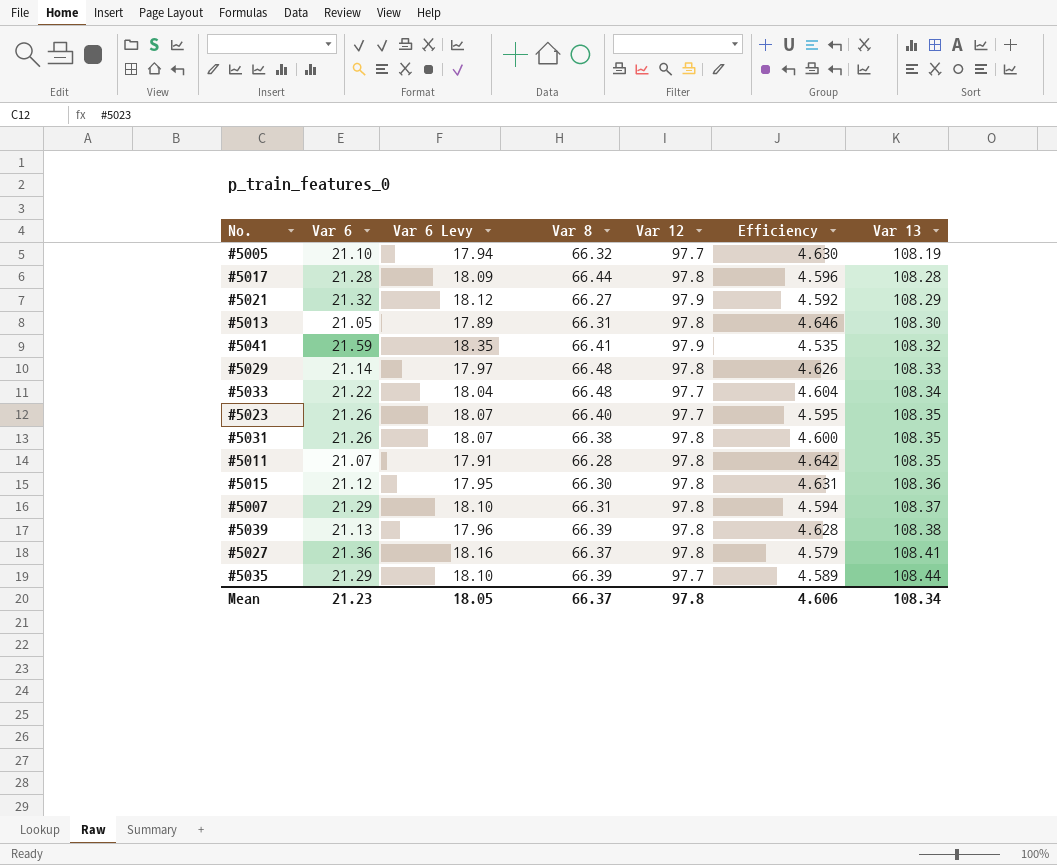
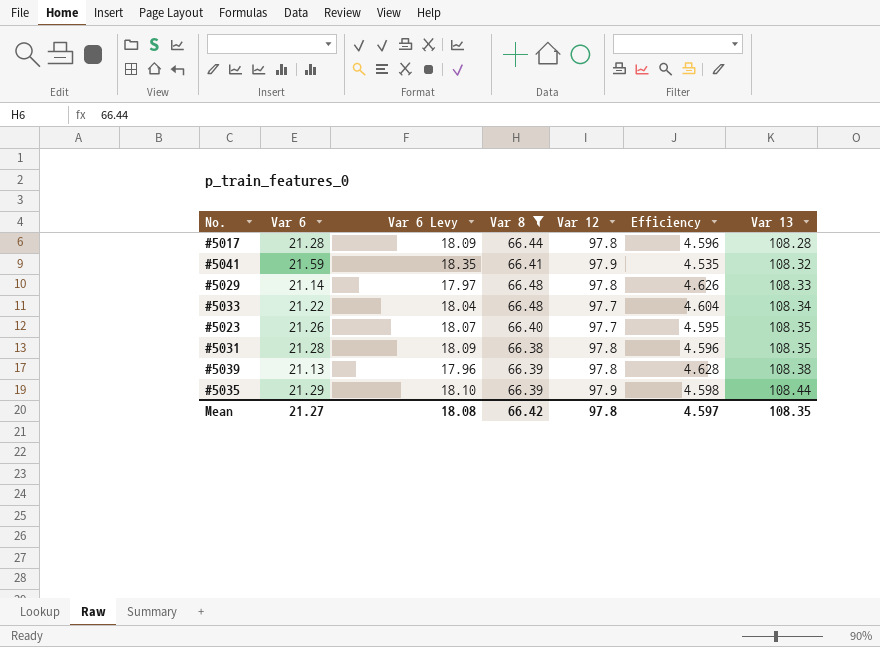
filter: none -> Var 8 >= 66.38
#5031 | Var 6: 21.26 -> 21.28
#5031 | Var 6 Levy: 18.07 -> 18.09
#5031 | Efficiency: 4.600 -> 4.596
#5035 | Var 12: 97.7 -> 97.9
#5035 | Efficiency: 4.589 -> 4.598
Mean | Var 6: 21.23 -> 21.27
Mean | Var 6 Levy: 18.05 -> 18.08
Mean | Var 8: 66.37 -> 66.42
Mean | Efficiency: 4.606 -> 4.597
Mean | Var 13: 108.34 -> 108.35

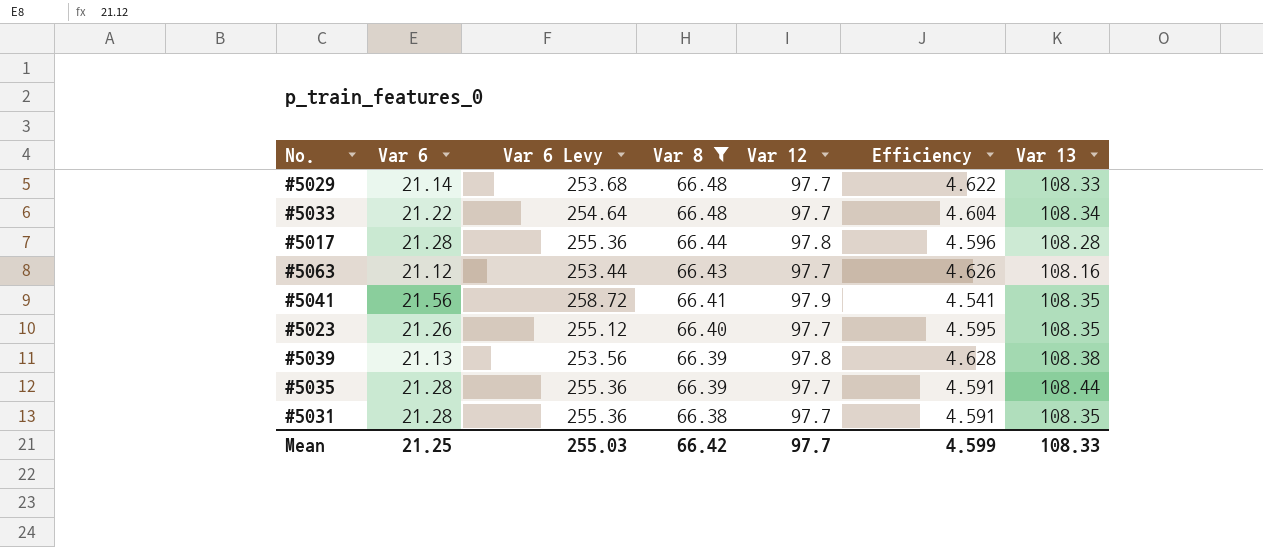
row order: Var 13 ascending -> Var 8 descending
column Var 6 Levy | formula: [Var 6] * 0.85 -> [Var 6] * 12
#5029 | Var 12: 97.8 -> 97.7
#5029 | Efficiency: 4.626 -> 4.622
row #5063: none -> 21.12 | 253.44 | 66.43 | 97.7 | 4.626 | 108.16
#5041 | Var 6: 21.59 -> 21.56
#5041 | Efficiency: 4.535 -> 4.541
#5041 | Var 13: 108.32 -> 108.35
#5035 | Var 6: 21.29 -> 21.28
#5035 | Var 12: 97.9 -> 97.7
#5035 | Efficiency: 4.598 -> 4.591
#5031 | Var 12: 97.8 -> 97.7
#5031 | Efficiency: 4.596 -> 4.591
Mean | Var 6: 21.27 -> 21.25
Mean | Var 6 Levy: 18.08 -> 255.03
Mean | Var 12: 97.8 -> 97.7
Mean | Efficiency: 4.597 -> 4.599
Mean | Var 13: 108.35 -> 108.33

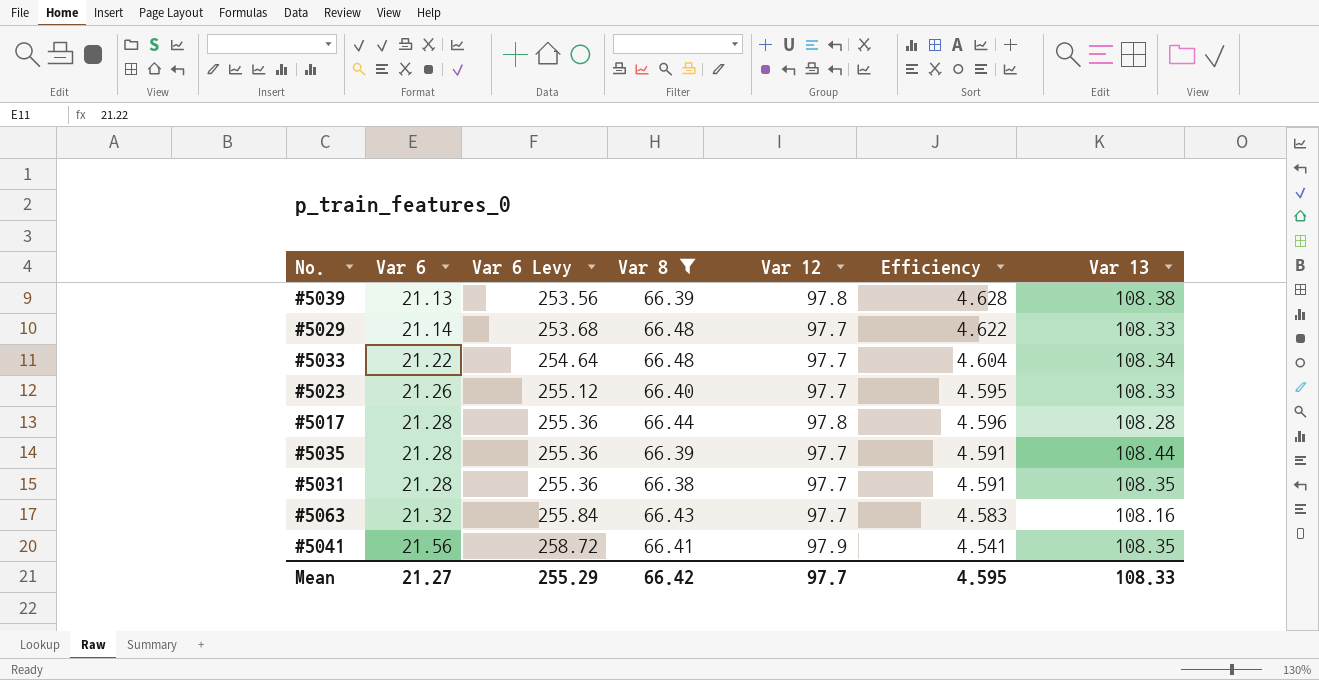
row order: Var 8 descending -> Var 6 ascending
#5023 | Var 13: 108.35 -> 108.33
#5063 | Var 6: 21.12 -> 21.32
#5063 | Var 6 Levy: 253.44 -> 255.84
#5063 | Efficiency: 4.626 -> 4.583
Mean | Var 6: 21.25 -> 21.27
Mean | Var 6 Levy: 255.03 -> 255.29
Mean | Efficiency: 4.599 -> 4.595

